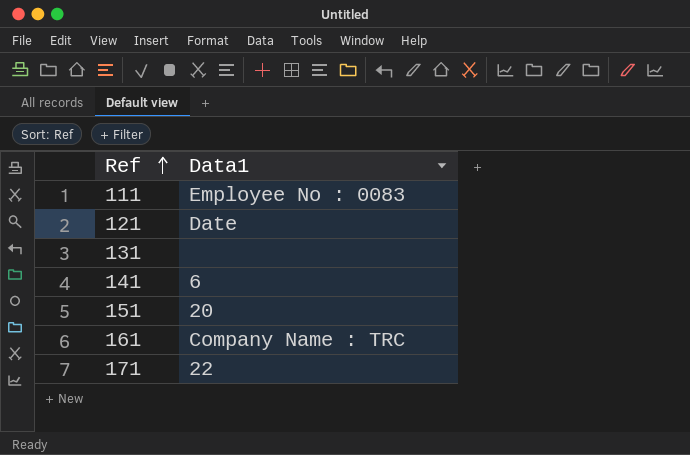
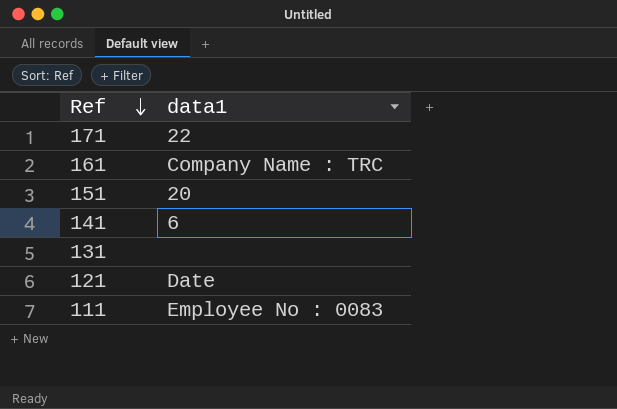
row order: Ref ascending -> Ref descending
column name: Data1 -> data1

